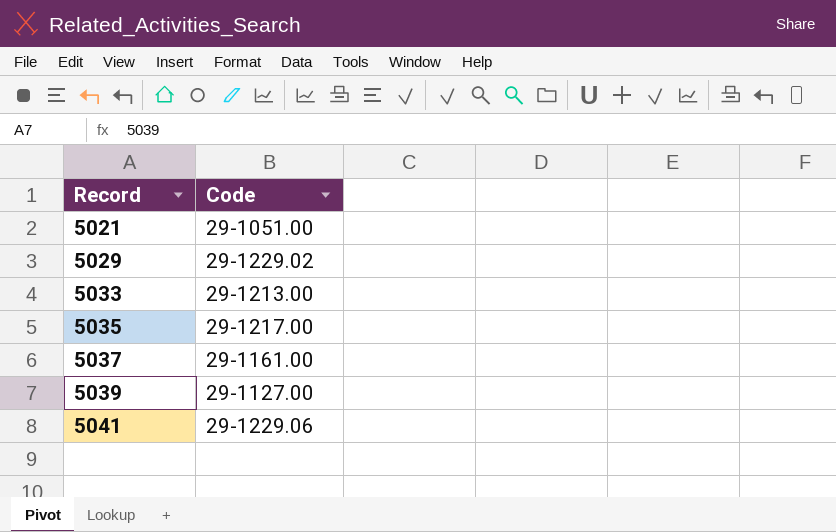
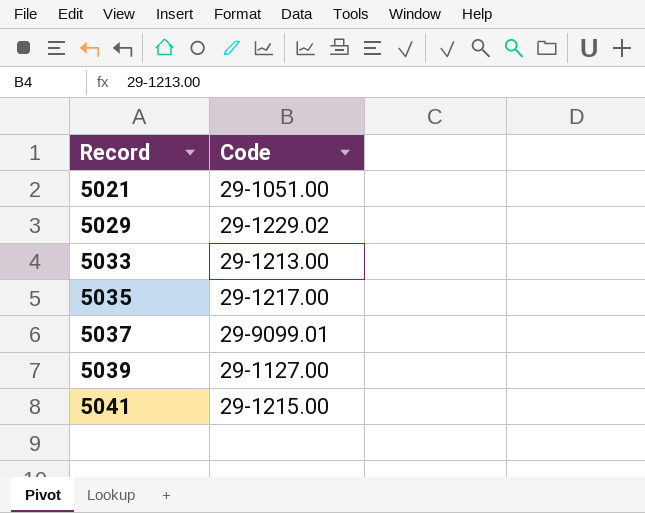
5037 | Code: 29-1161.00 -> 29-9099.01
5041 | Code: 29-1229.06 -> 29-1215.00

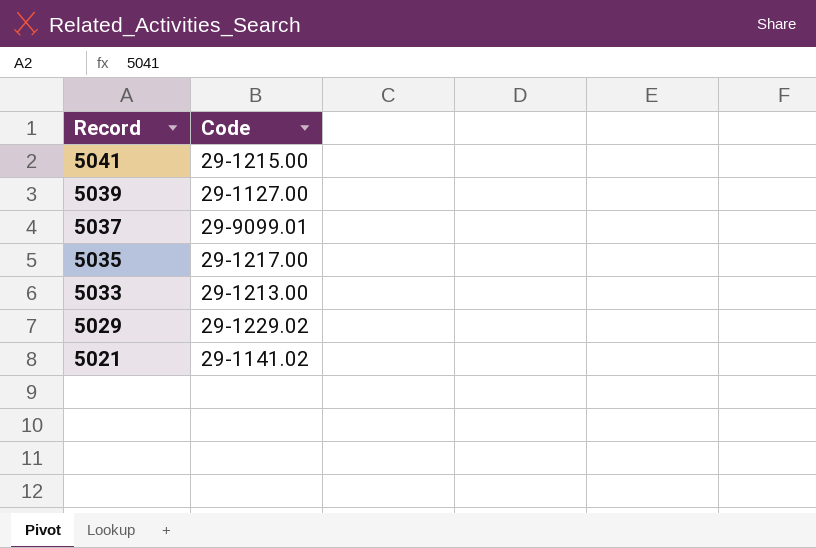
row order: Record ascending -> Record descending
5021 | Code: 29-1051.00 -> 29-1141.02

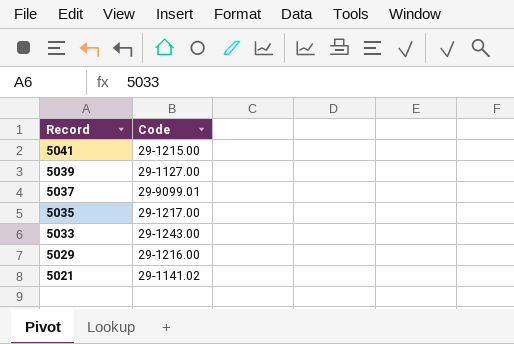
5033 | Code: 29-1213.00 -> 29-1243.00
5029 | Code: 29-1229.02 -> 29-1216.00

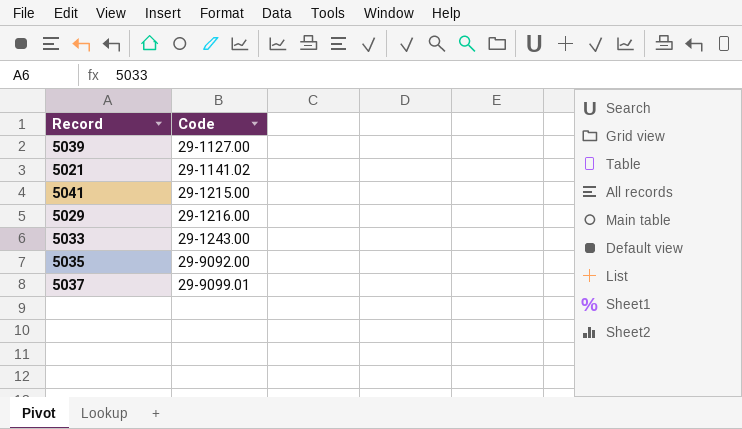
row order: Record descending -> Code ascending
5035 | Code: 29-1217.00 -> 29-9092.00

